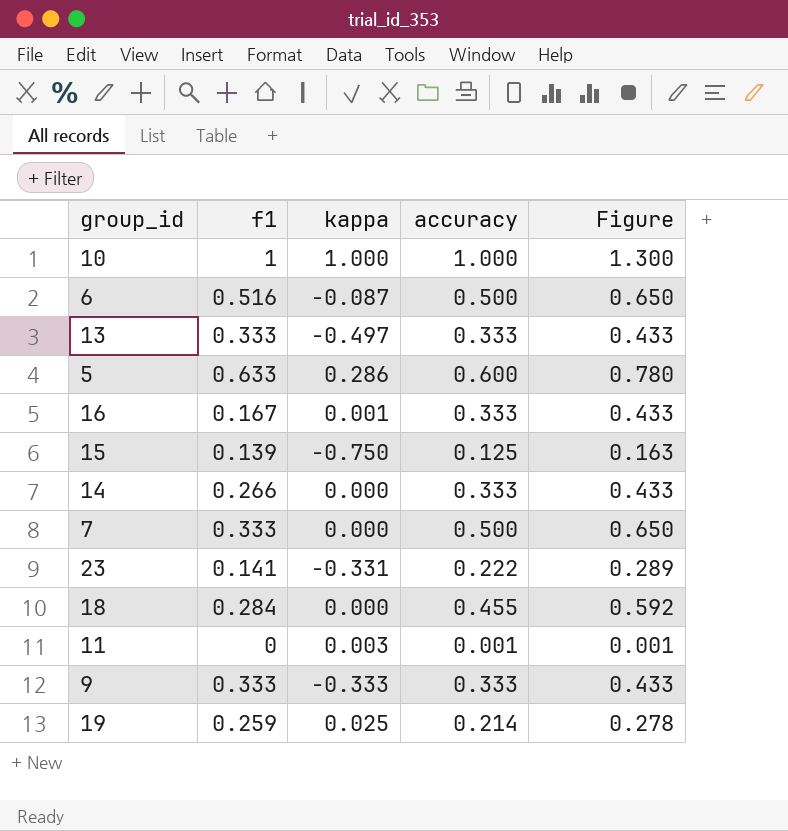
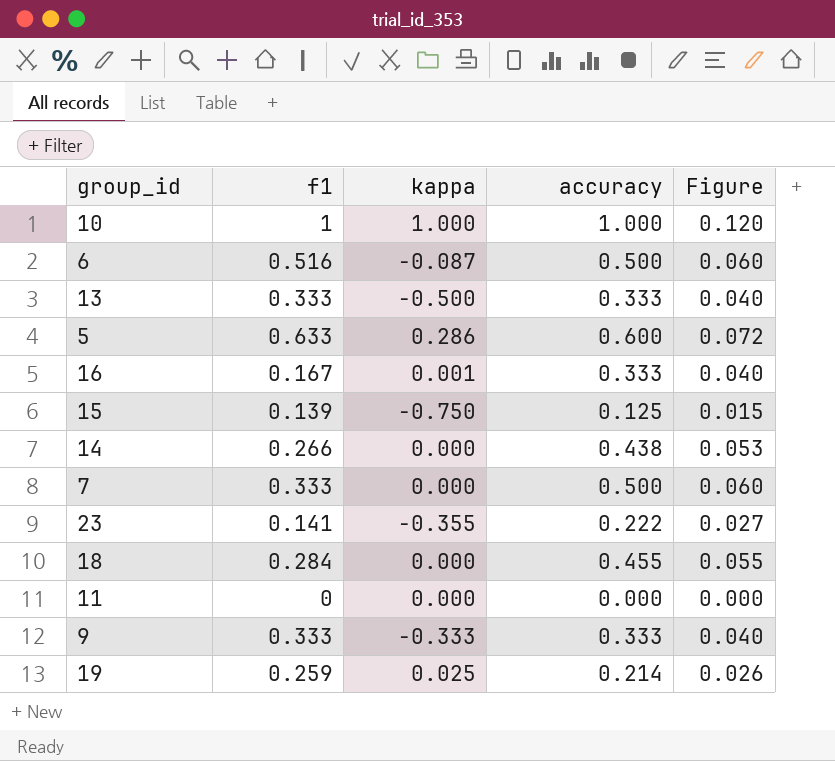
column Figure | formula: [accuracy] * 1.3 -> [accuracy] * 0.12
13 | kappa: -0.497 -> -0.500
14 | accuracy: 0.333 -> 0.438
23 | kappa: -0.331 -> -0.355
11 | kappa: 0.003 -> 0.000
11 | accuracy: 0.001 -> 0.000

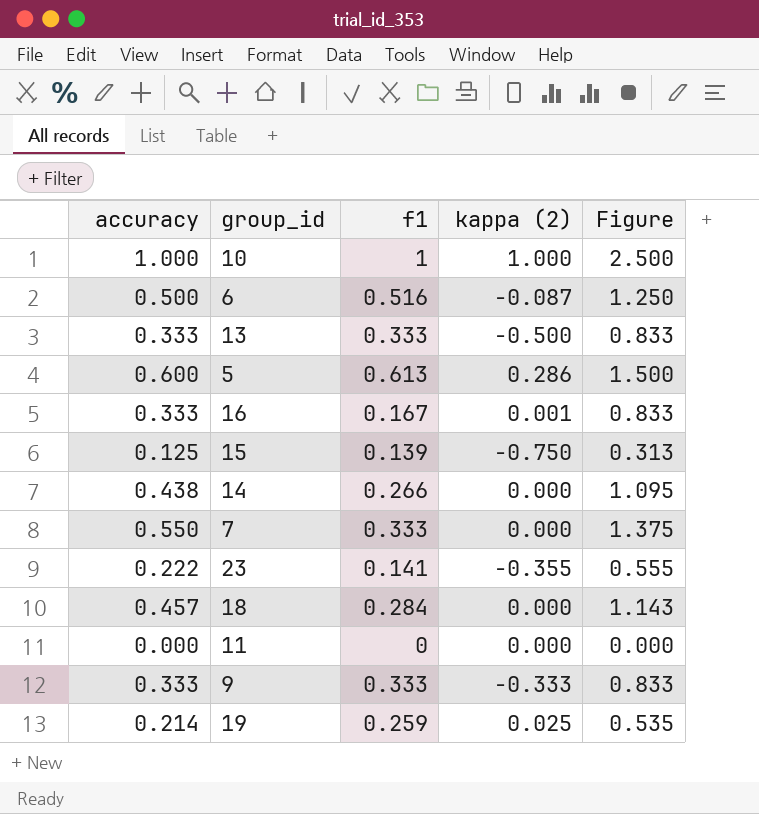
column accuracy | position: 4 -> 1
column name: kappa -> kappa (2)
column Figure | formula: [accuracy] * 0.12 -> [accuracy] * 2.5
5 | f1: 0.633 -> 0.613
7 | accuracy: 0.500 -> 0.550
18 | accuracy: 0.455 -> 0.457

